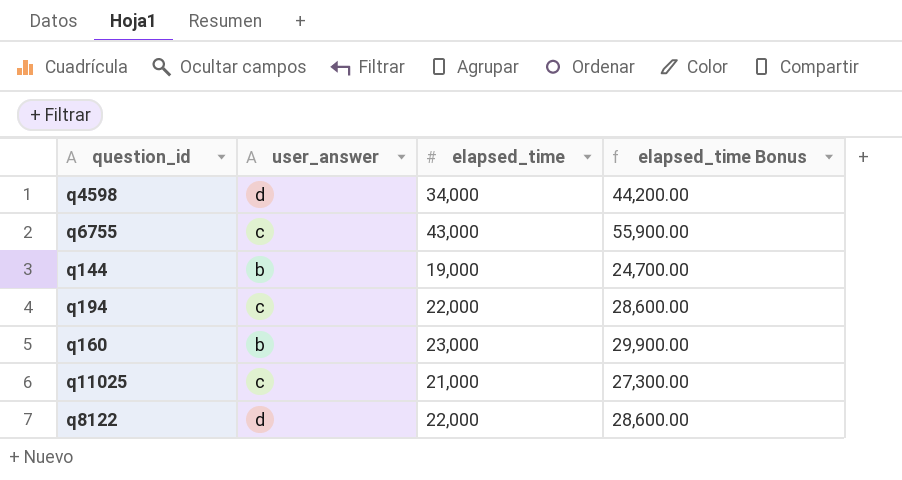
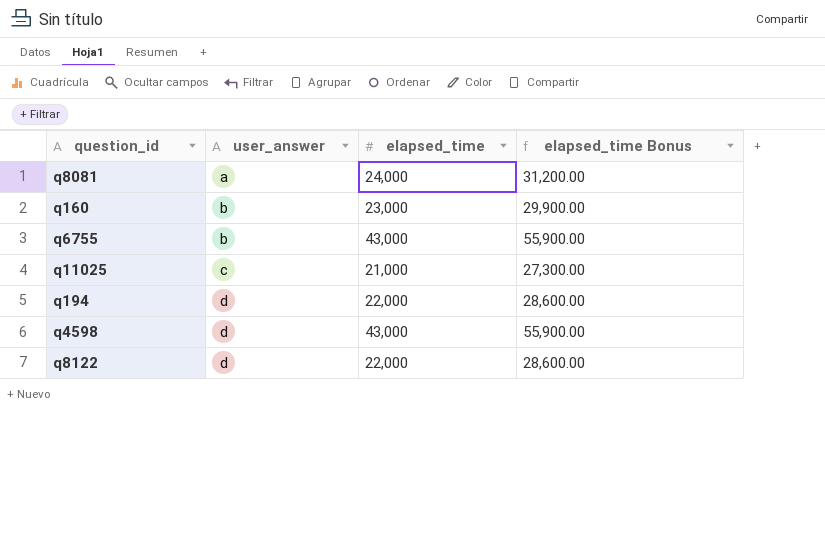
row order: none -> user_answer ascending
row q144: b | 19,000 | 24,700.00 -> none
row q8081: none -> a | 24,000 | 31,200.00
q6755 | user_answer: c -> b
q194 | user_answer: c -> d
q4598 | elapsed_time: 34,000 -> 43,000
q4598 | elapsed_time Bonus: 44,200.00 -> 55,900.00

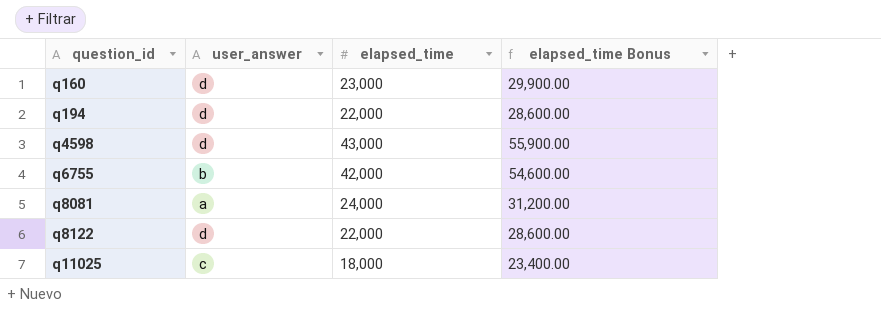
row order: user_answer ascending -> question_id ascending
q160 | user_answer: b -> d
q6755 | elapsed_time: 43,000 -> 42,000
q6755 | elapsed_time Bonus: 55,900.00 -> 54,600.00
q11025 | elapsed_time: 21,000 -> 18,000
q11025 | elapsed_time Bonus: 27,300.00 -> 23,400.00

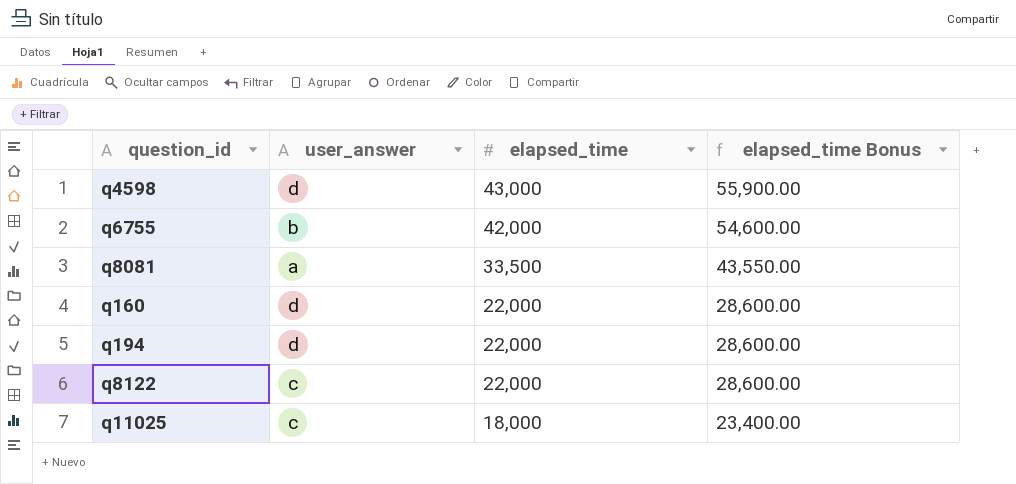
row order: question_id ascending -> elapsed_time descending
q8081 | elapsed_time: 24,000 -> 33,500
q8081 | elapsed_time Bonus: 31,200.00 -> 43,550.00
q160 | elapsed_time: 23,000 -> 22,000
q160 | elapsed_time Bonus: 29,900.00 -> 28,600.00
q8122 | user_answer: d -> c

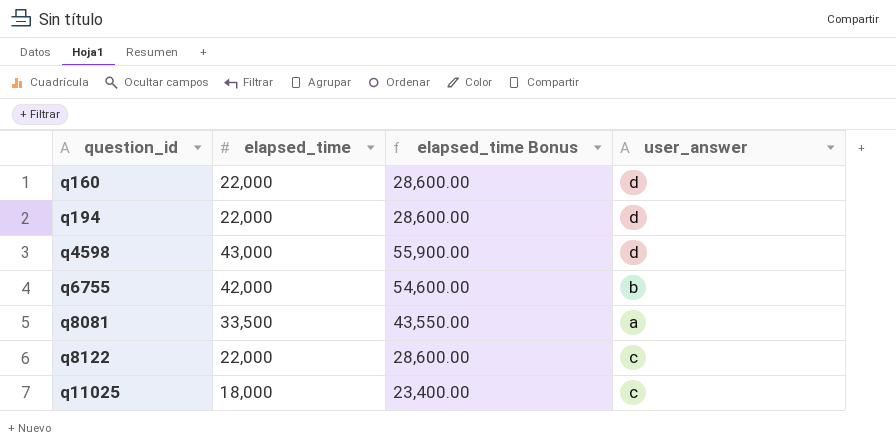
row order: elapsed_time descending -> question_id ascending
column user_answer | position: 2 -> 4

